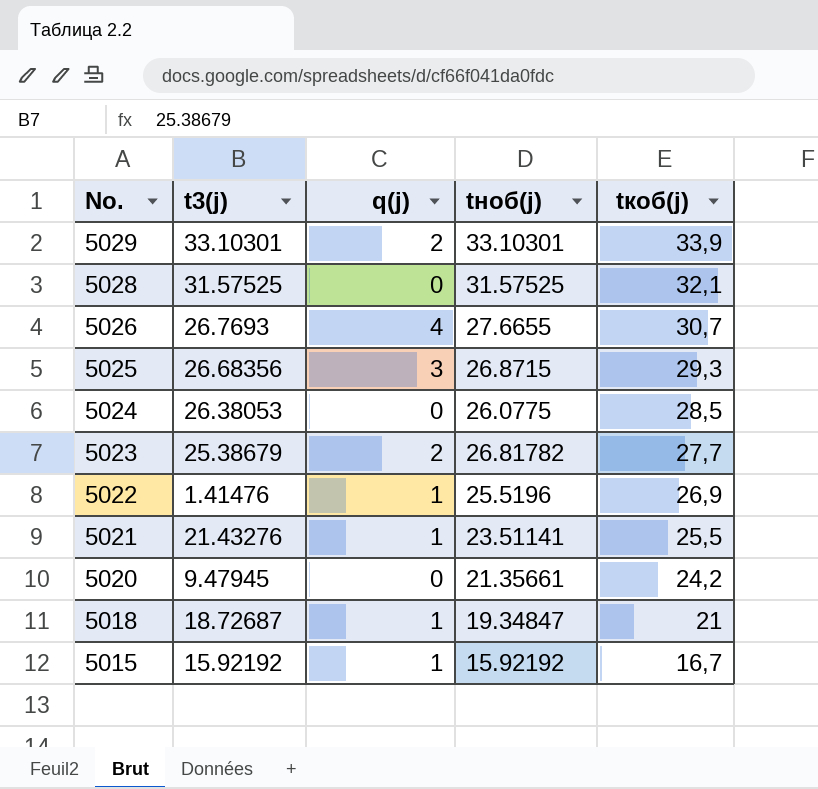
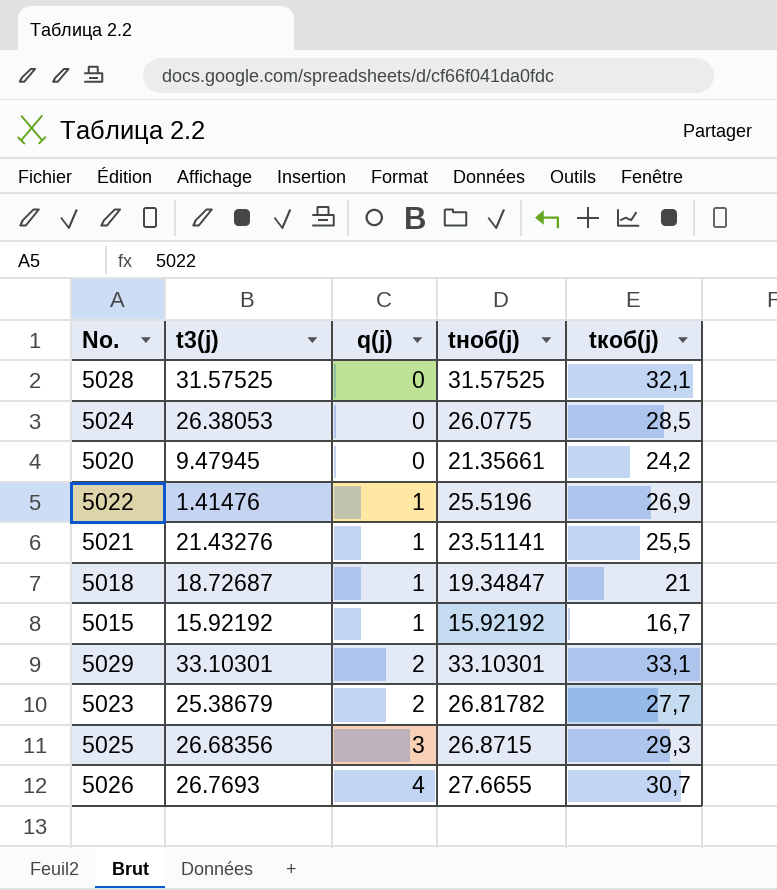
row order: No. descending -> q(j) ascending
5029 | tкоб(j): 33,9 -> 33,1

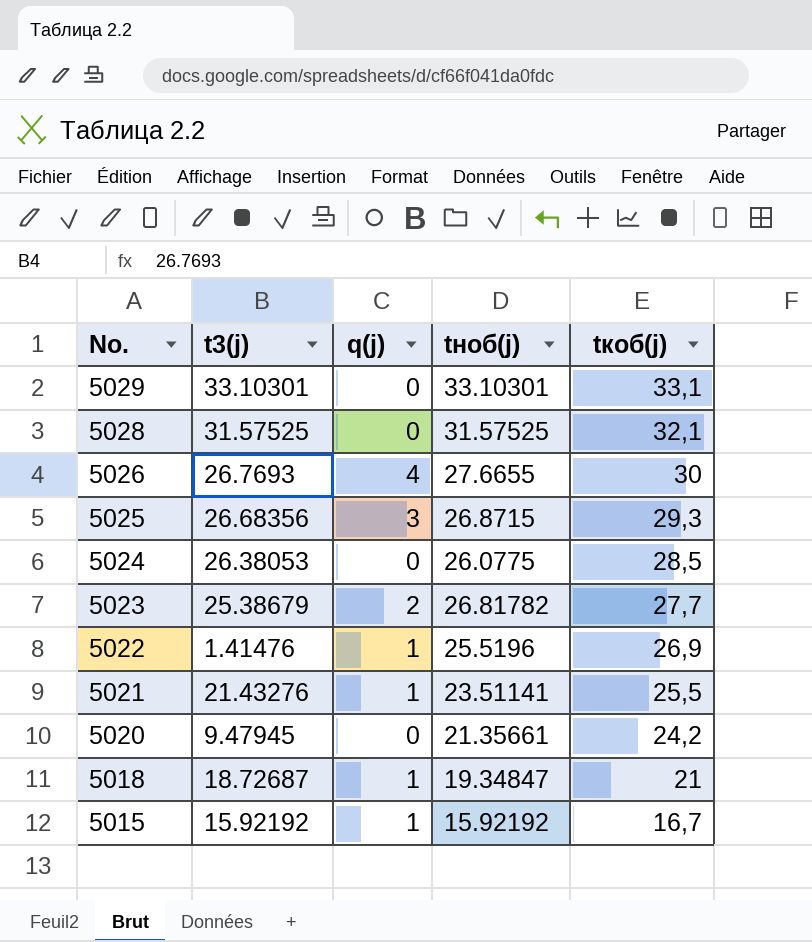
row order: q(j) ascending -> No. descending
5029 | q(j): 2 -> 0
5026 | tкоб(j): 30,7 -> 30

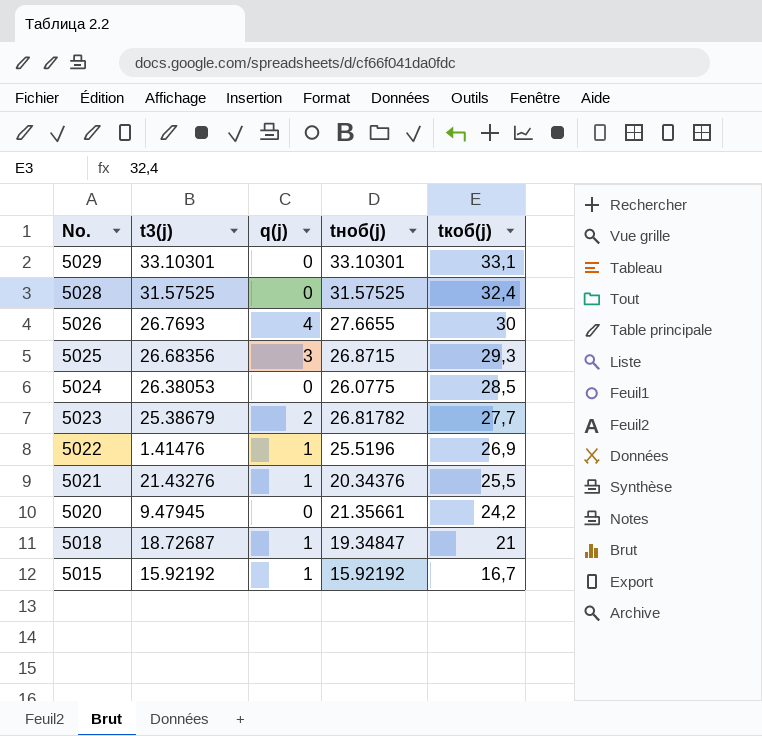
5028 | tкоб(j): 32,1 -> 32,4
5021 | tноб(j): 23.51141 -> 20.34376

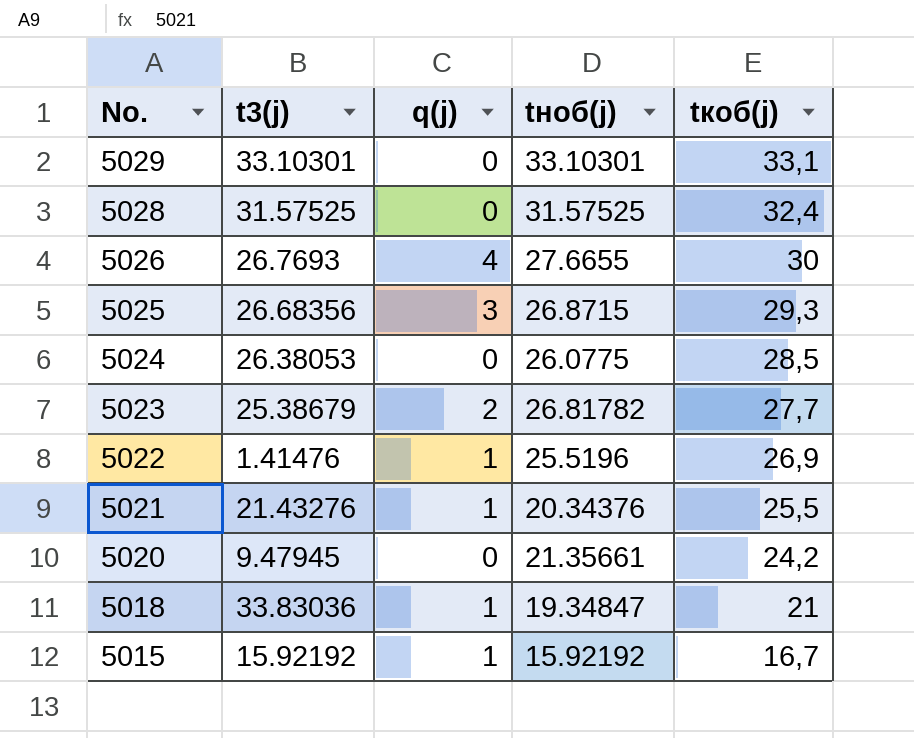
5018 | t3(j): 18.72687 -> 33.83036

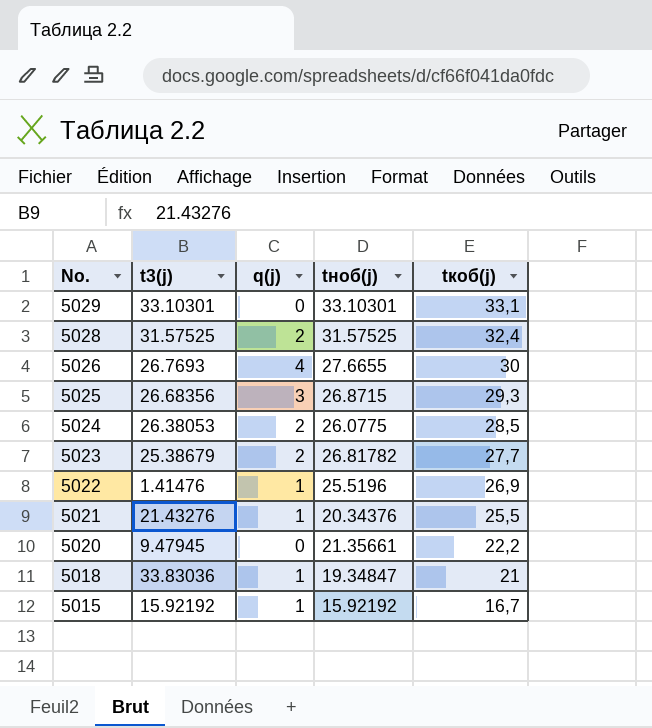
5028 | q(j): 0 -> 2
5024 | q(j): 0 -> 2
5020 | tкоб(j): 24,2 -> 22,2

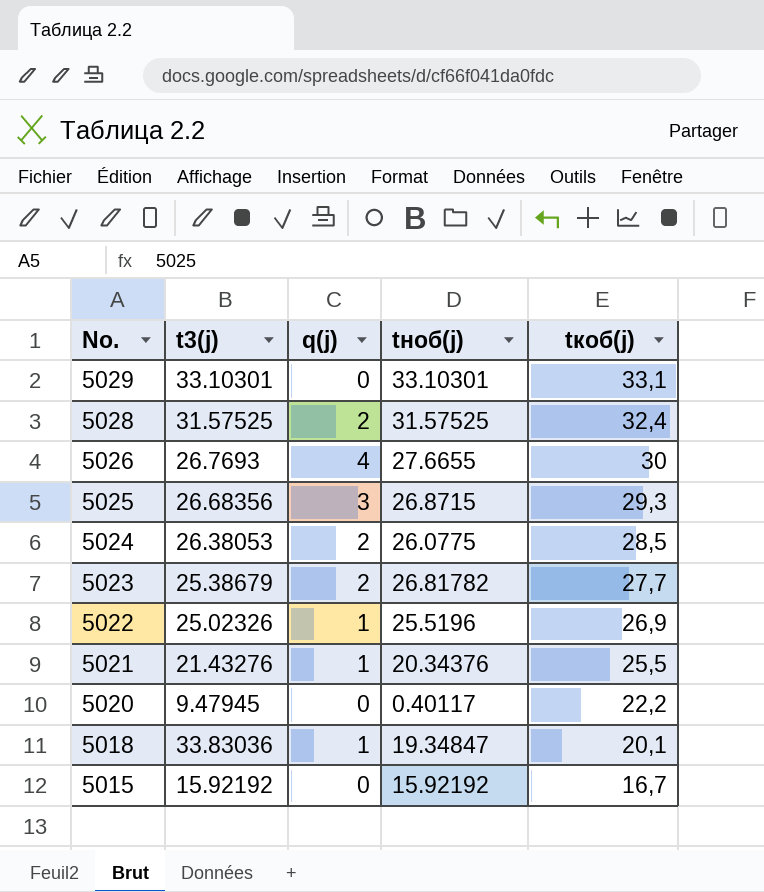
5022 | t3(j): 1.41476 -> 25.02326
5020 | tноб(j): 21.35661 -> 0.40117
5018 | tкоб(j): 21 -> 20,1
5015 | q(j): 1 -> 0

